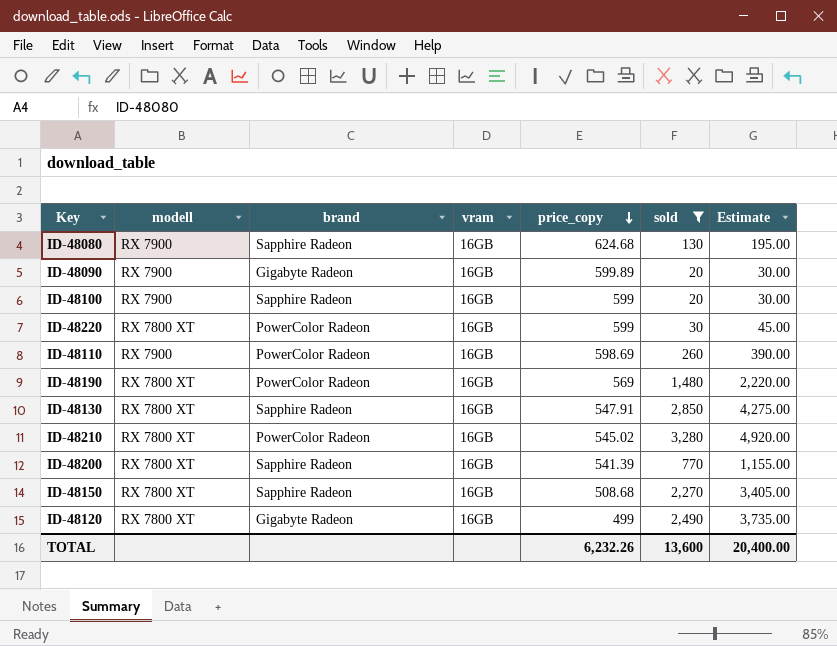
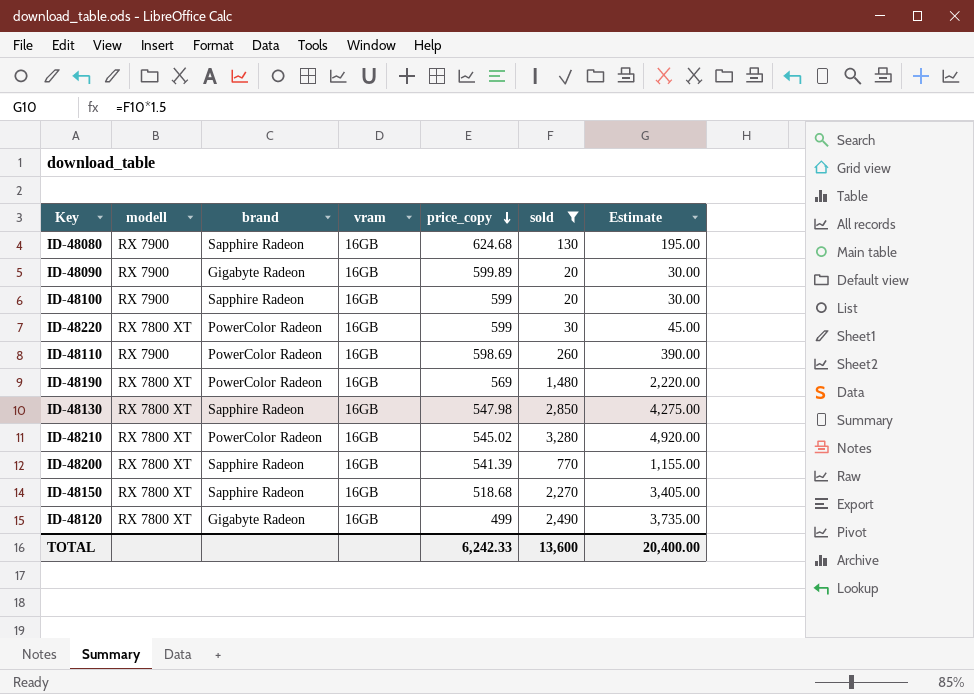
ID-48130 | price_copy: 547.91 -> 547.98
ID-48150 | price_copy: 508.68 -> 518.68
TOTAL | price_copy: 6,232.26 -> 6,242.33

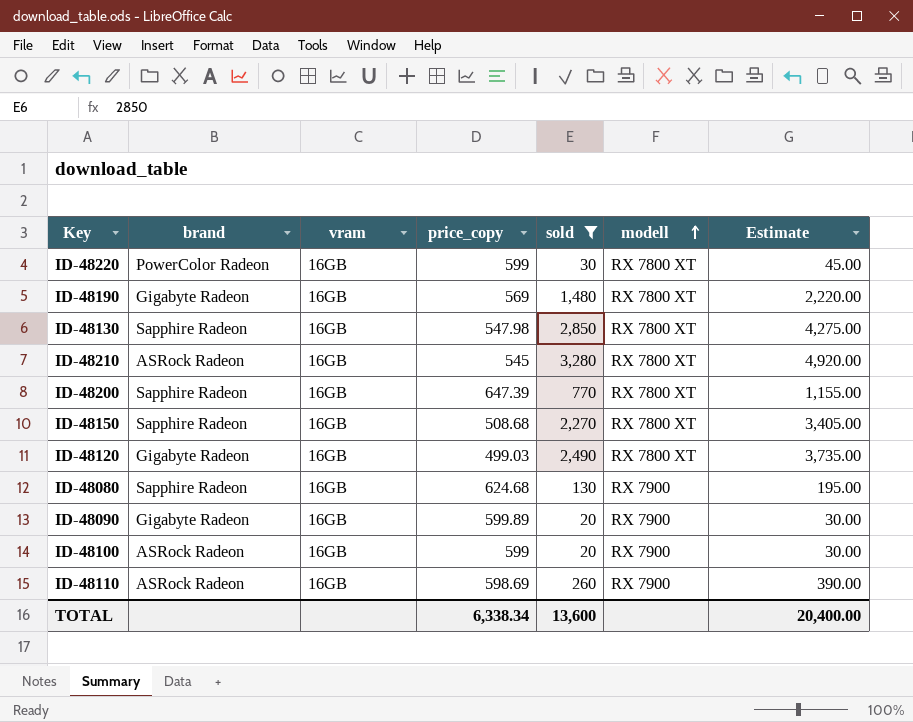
row order: price_copy descending -> modell ascending
column modell | position: 2 -> 6
ID-48190 | brand: PowerColor Radeon -> Gigabyte Radeon
ID-48210 | brand: PowerColor Radeon -> ASRock Radeon
ID-48210 | price_copy: 545.02 -> 545
ID-48200 | price_copy: 541.39 -> 647.39
ID-48150 | price_copy: 518.68 -> 508.68
ID-48120 | price_copy: 499 -> 499.03
ID-48100 | brand: Sapphire Radeon -> ASRock Radeon
ID-48110 | brand: PowerColor Radeon -> ASRock Radeon
TOTAL | price_copy: 6,242.33 -> 6,338.34

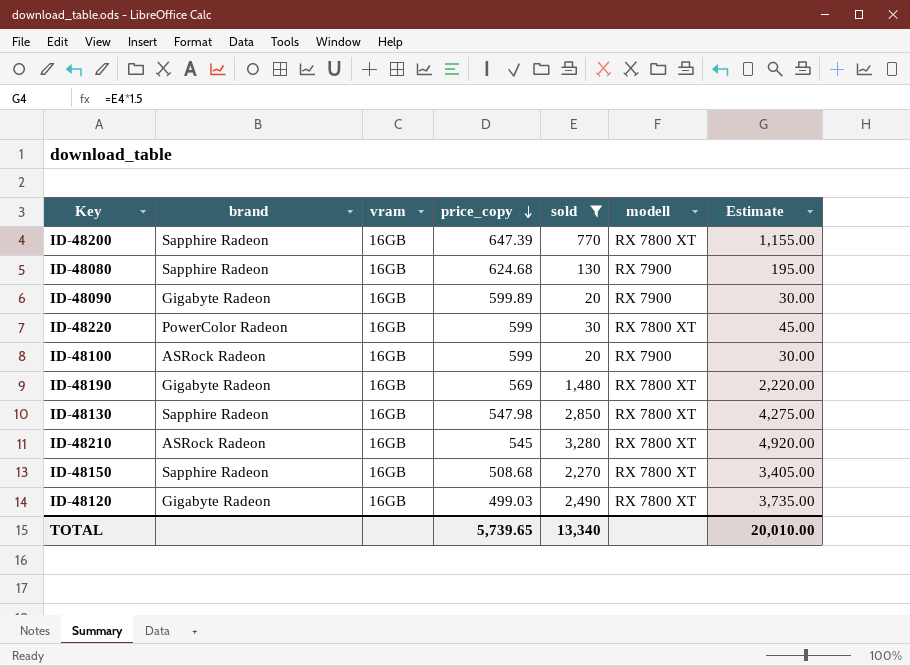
row order: modell ascending -> price_copy descending
row ID-48110: ASRock Radeon | 16GB | 598.69 | 260 | RX 7900 | 390.00 -> none
TOTAL | price_copy: 6,338.34 -> 5,739.65
TOTAL | sold: 13,600 -> 13,340
TOTAL | Estimate: 20,400.00 -> 20,010.00

